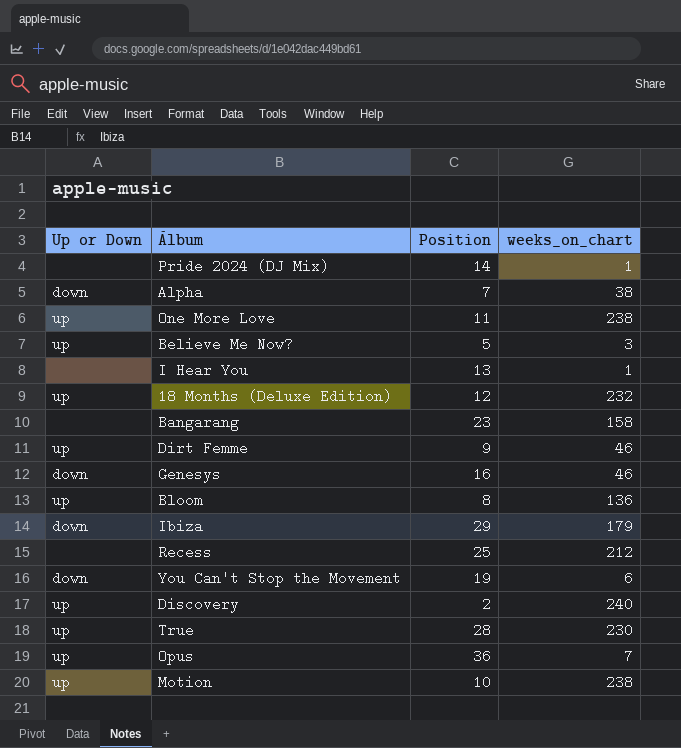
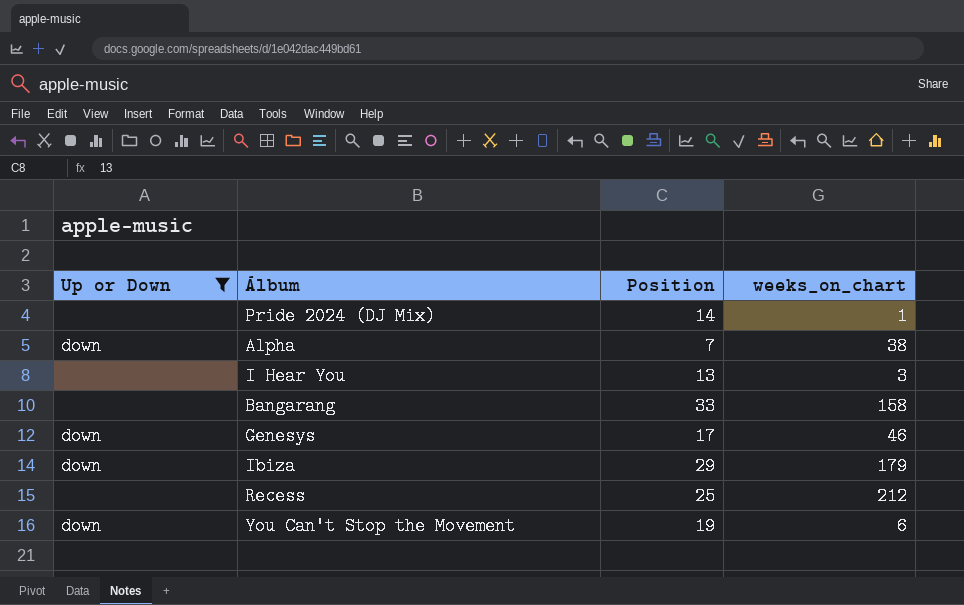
filter: none -> Up or Down != up
I Hear You | weeks_on_chart: 1 -> 3
Bangarang | Position: 23 -> 33
Genesys | Position: 16 -> 17

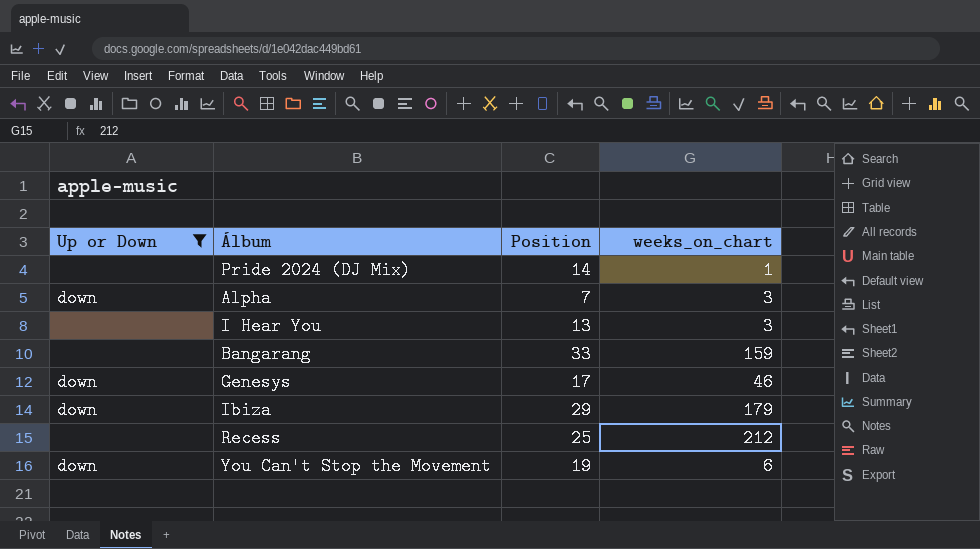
Alpha | weeks_on_chart: 38 -> 3
Bangarang | weeks_on_chart: 158 -> 159

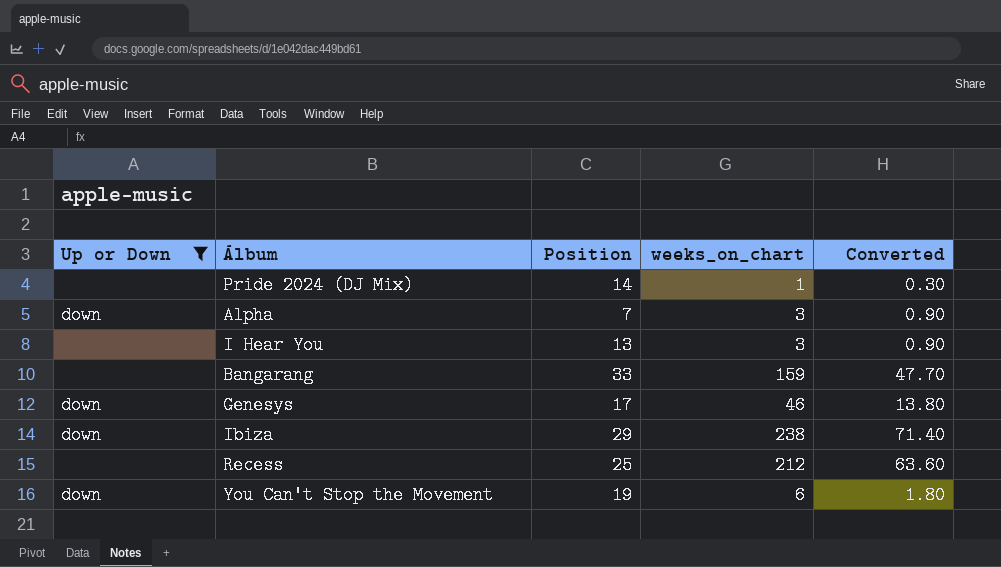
column Converted | formula: none -> [weeks_on_chart] * 0.3
Ibiza | weeks_on_chart: 179 -> 238

